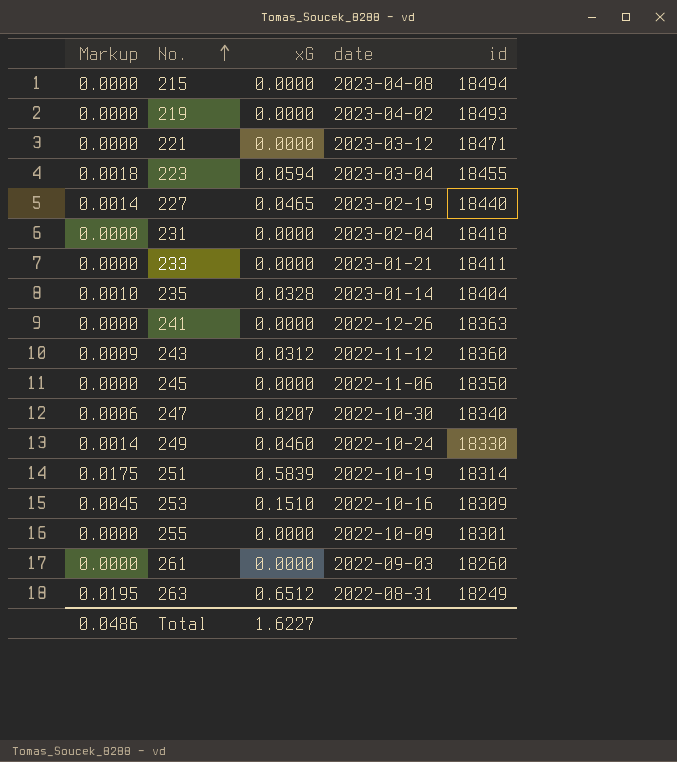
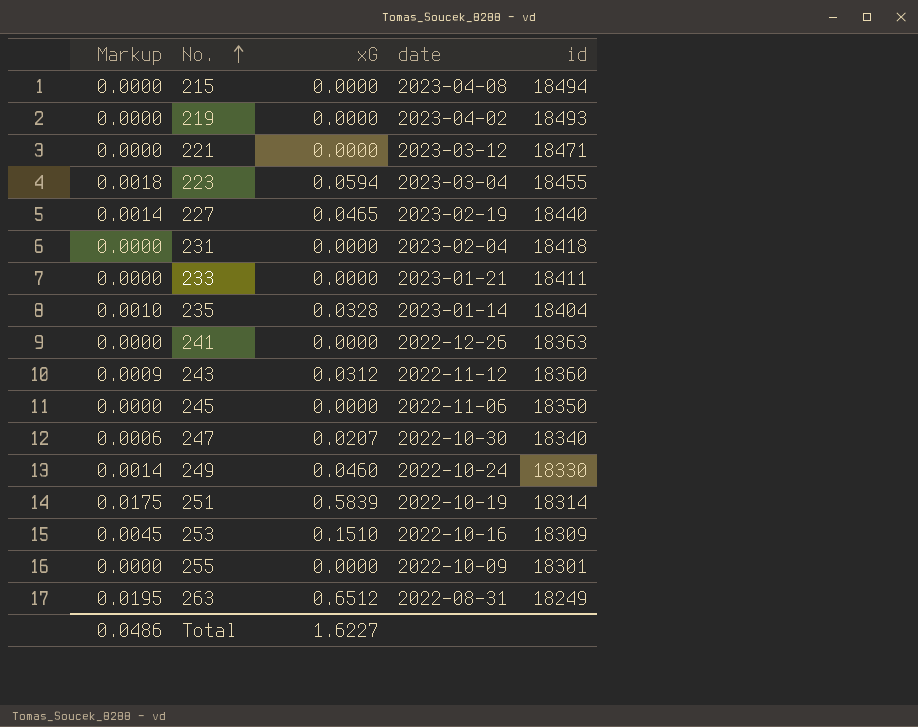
row 261: 0.0000 | 0.0000 | 2022-09-03 | 18260 -> none

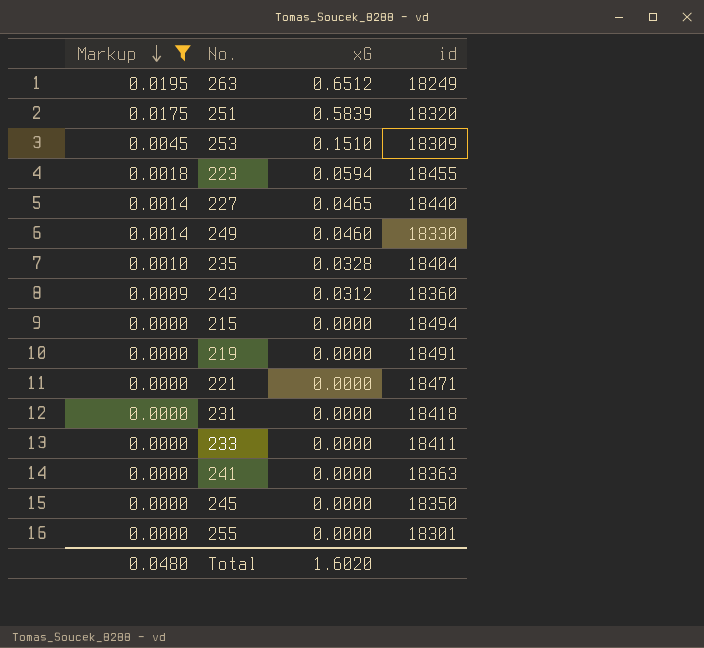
filter: none -> Markup != 0.0006
row order: No. ascending -> Markup descending
column date | position: 4 -> none
251 | id: 18314 -> 18320
219 | id: 18493 -> 18491
Total | Markup: 0.0486 -> 0.0480
Total | xG: 1.6227 -> 1.6020

